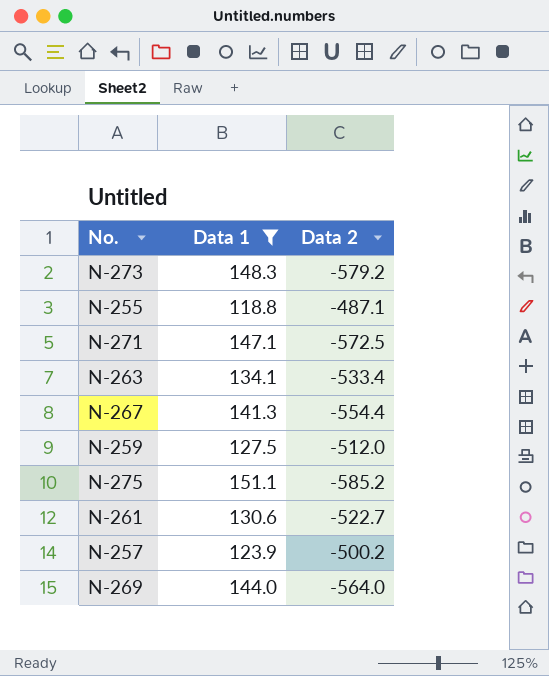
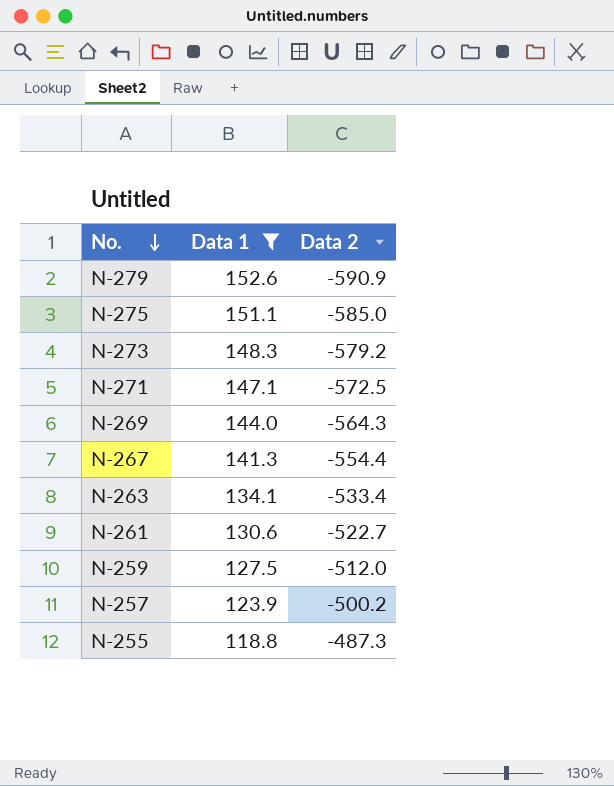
row order: none -> No. descending
row N-279: none -> 152.6 | -590.9
N-275 | Data 2: -585.2 -> -585.0
N-269 | Data 2: -564.0 -> -564.3
N-255 | Data 2: -487.1 -> -487.3

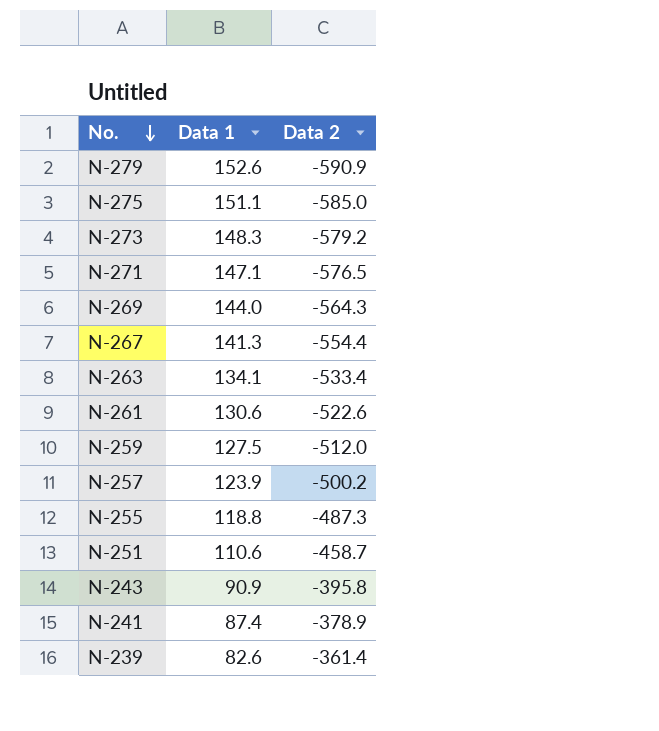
filter: Data 1 >= 118.8 -> none
N-271 | Data 2: -572.5 -> -576.5
N-261 | Data 2: -522.7 -> -522.6

